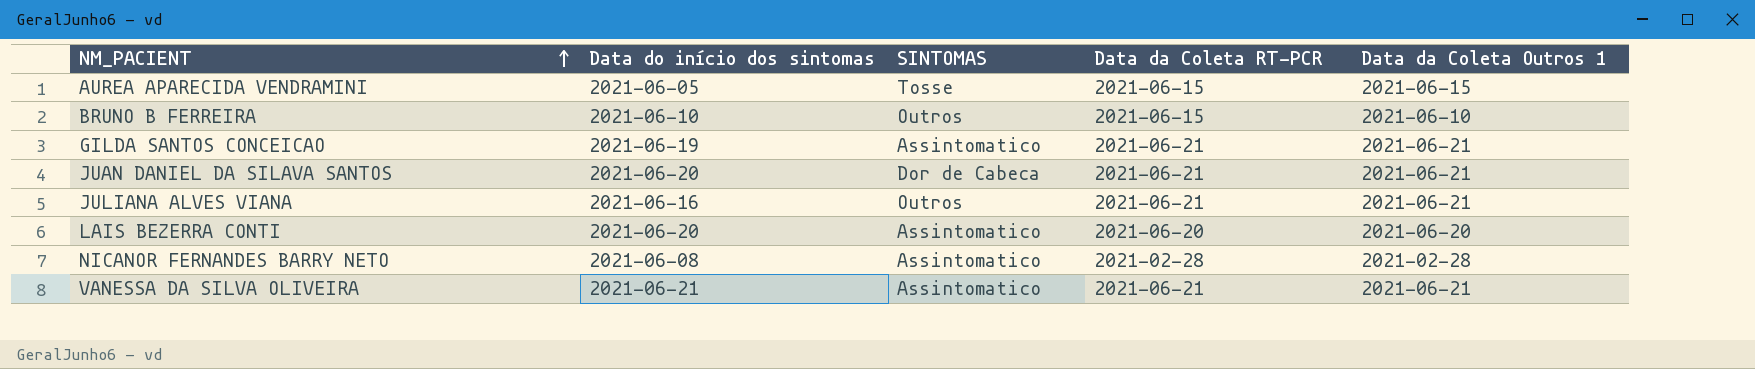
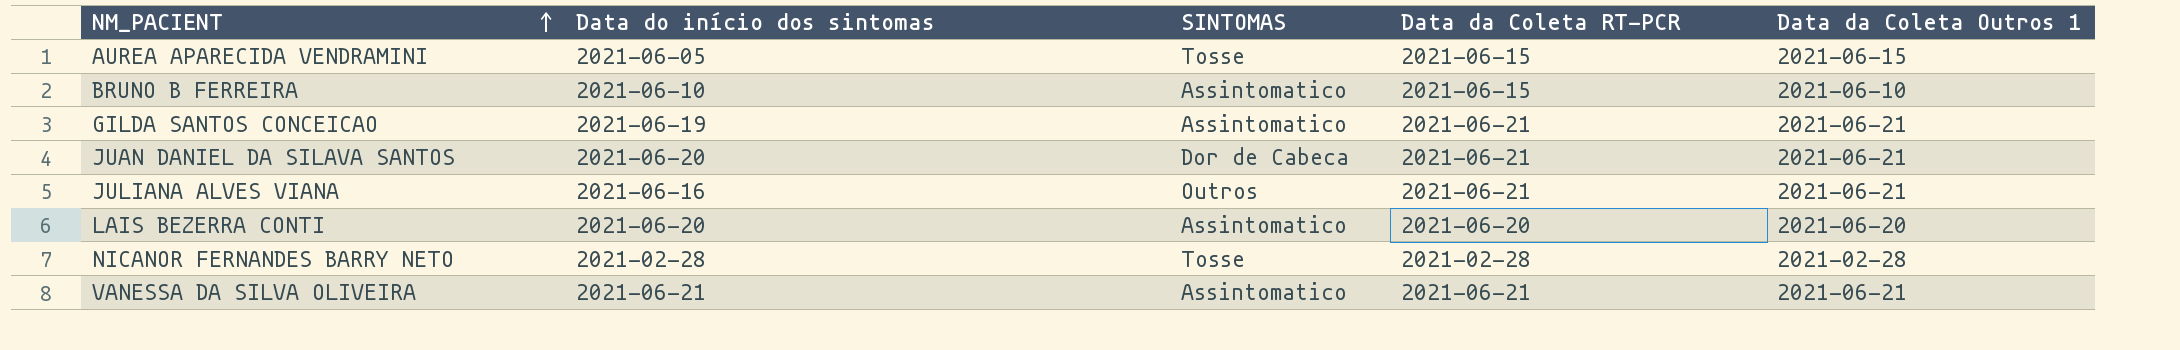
BRUNO B FERREIRA | SINTOMAS: Outros -> Assintomatico
NICANOR FERNANDES BARRY NETO | Data do início dos sintomas: 2021-06-08 -> 2021-02-28
NICANOR FERNANDES BARRY NETO | SINTOMAS: Assintomatico -> Tosse

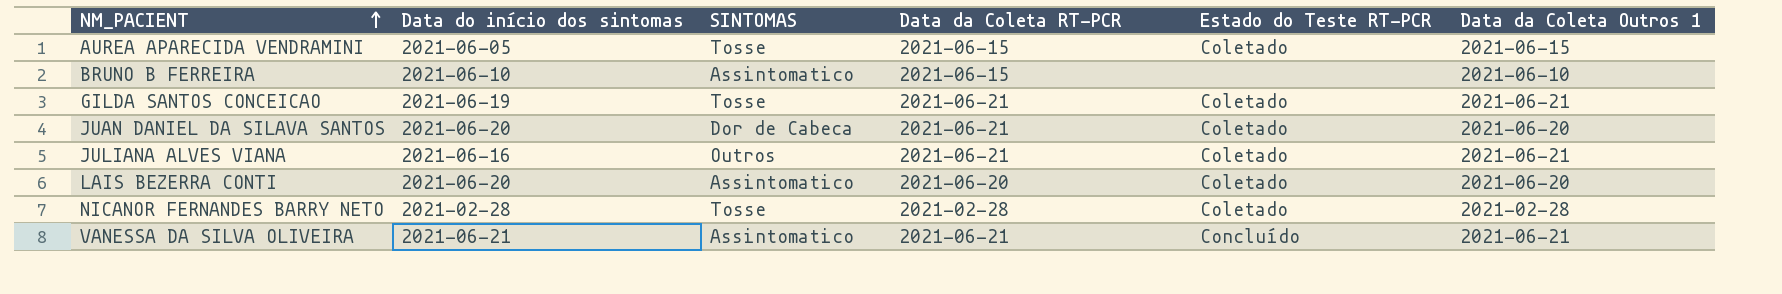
column Estado do Teste RT-PCR | position: none -> 5
GILDA SANTOS CONCEICAO | SINTOMAS: Assintomatico -> Tosse
JUAN DANIEL DA SILAVA SANTOS | Data da Coleta Outros 1: 2021-06-21 -> 2021-06-20

